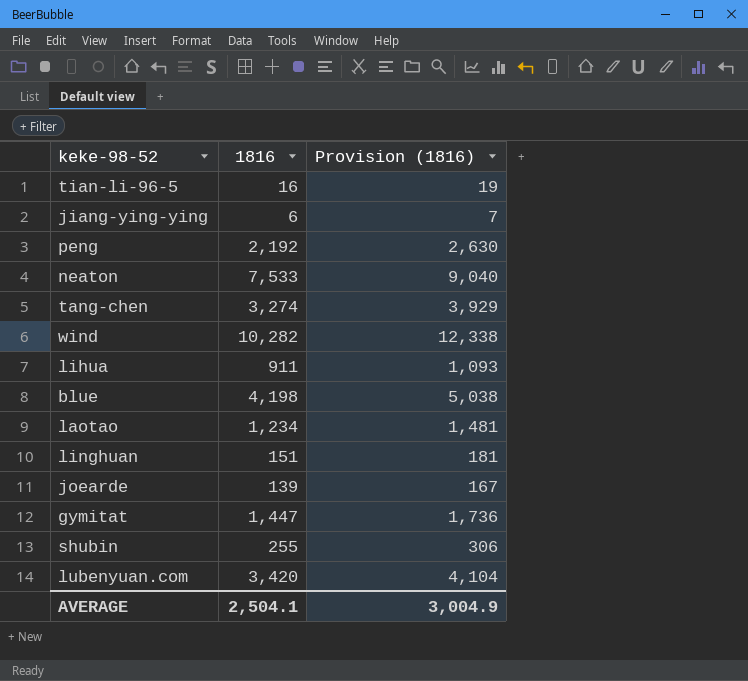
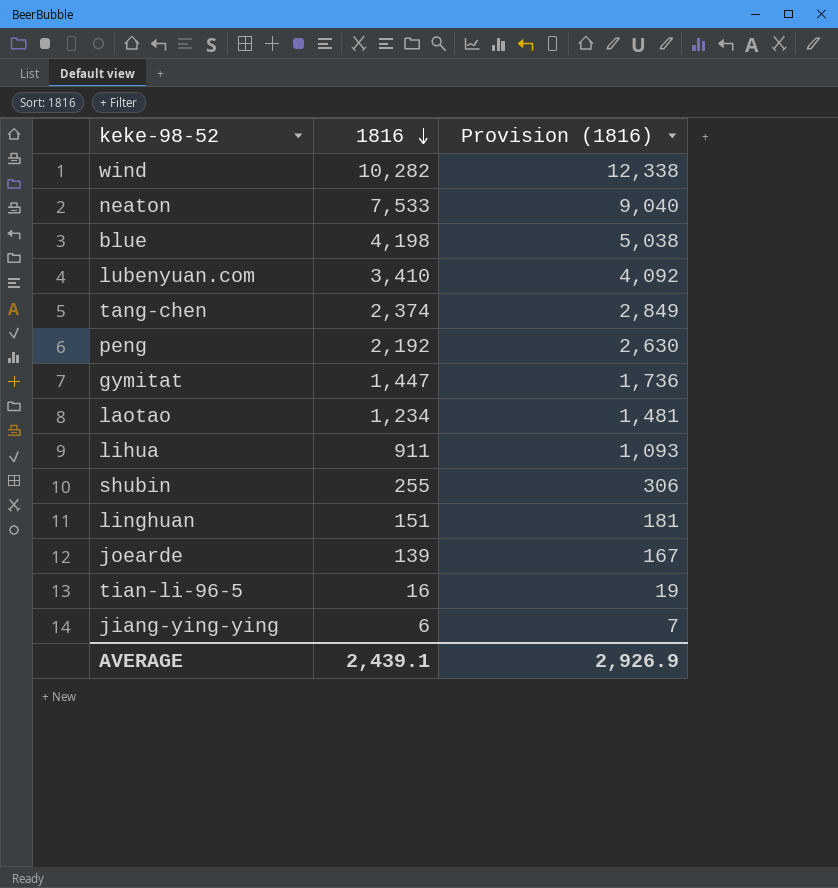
row order: none -> 1816 descending
lubenyuan.com | 1816: 3,420 -> 3,410
lubenyuan.com | Provision (1816): 4,104 -> 4,092
tang-chen | 1816: 3,274 -> 2,374
tang-chen | Provision (1816): 3,929 -> 2,849
AVERAGE | 1816: 2,504.1 -> 2,439.1
AVERAGE | Provision (1816): 3,004.9 -> 2,926.9

